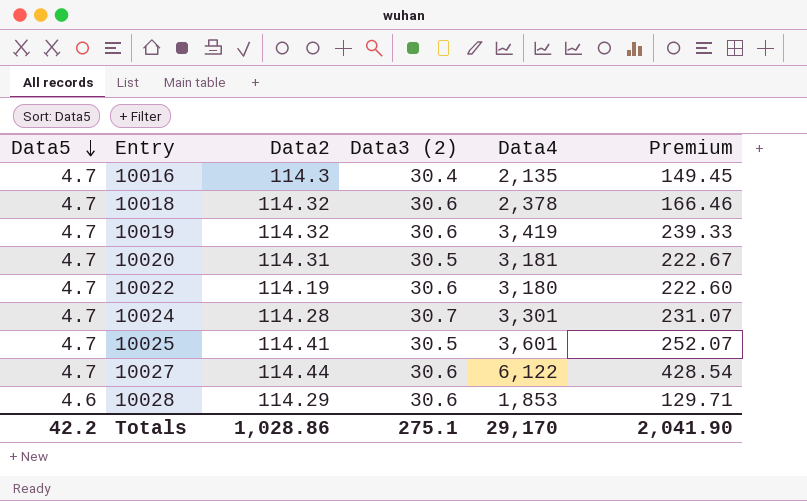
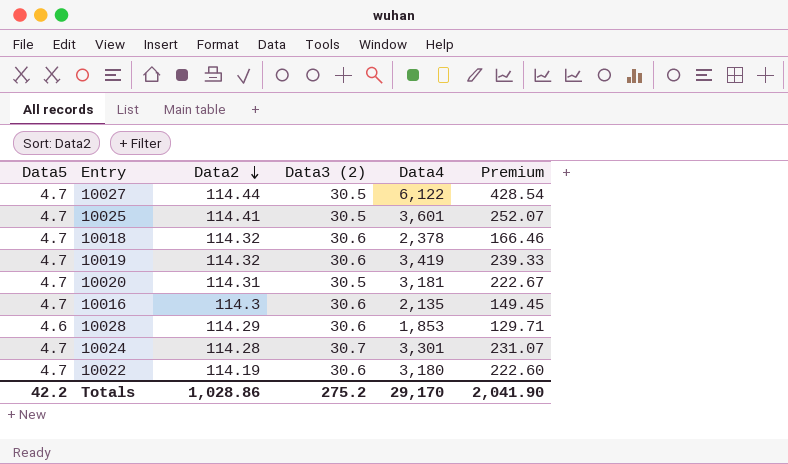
row order: Data5 descending -> Data2 descending
10027 | Data3 (2): 30.6 -> 30.5
10016 | Data3 (2): 30.4 -> 30.6
Totals | Data3 (2): 275.1 -> 275.2

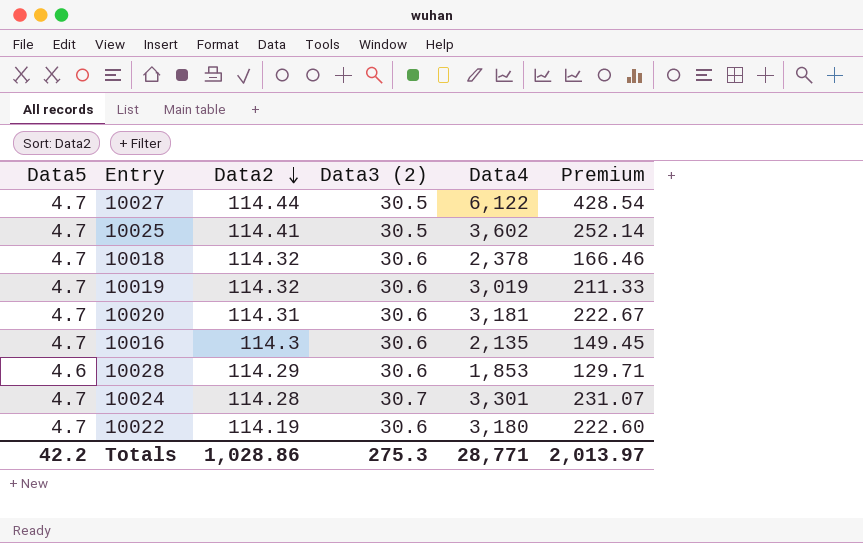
10025 | Data4: 3,601 -> 3,602
10025 | Premium: 252.07 -> 252.14
10019 | Data4: 3,419 -> 3,019
10019 | Premium: 239.33 -> 211.33
10020 | Data3 (2): 30.5 -> 30.6
Totals | Data3 (2): 275.2 -> 275.3
Totals | Data4: 29,170 -> 28,771
Totals | Premium: 2,041.90 -> 2,013.97

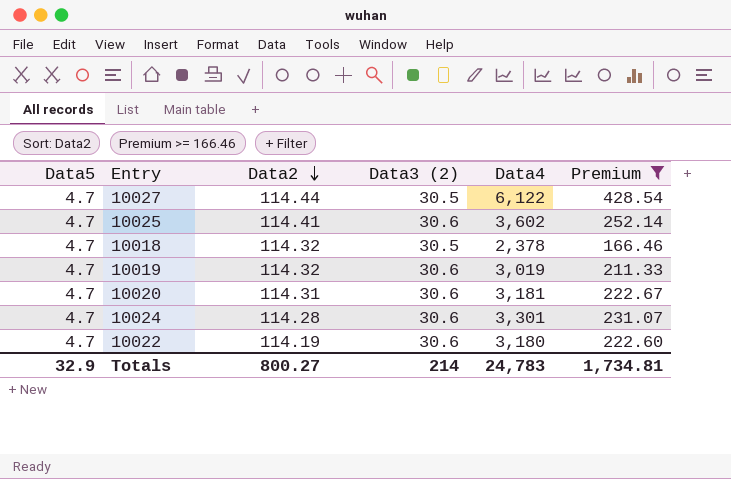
filter: none -> Premium >= 166.46
10025 | Data3 (2): 30.5 -> 30.6
10018 | Data3 (2): 30.6 -> 30.5
10024 | Data3 (2): 30.7 -> 30.6
Totals | Data5: 42.2 -> 32.9
Totals | Data2: 1,028.86 -> 800.27
Totals | Data3 (2): 275.3 -> 214
Totals | Data4: 28,771 -> 24,783
Totals | Premium: 2,013.97 -> 1,734.81

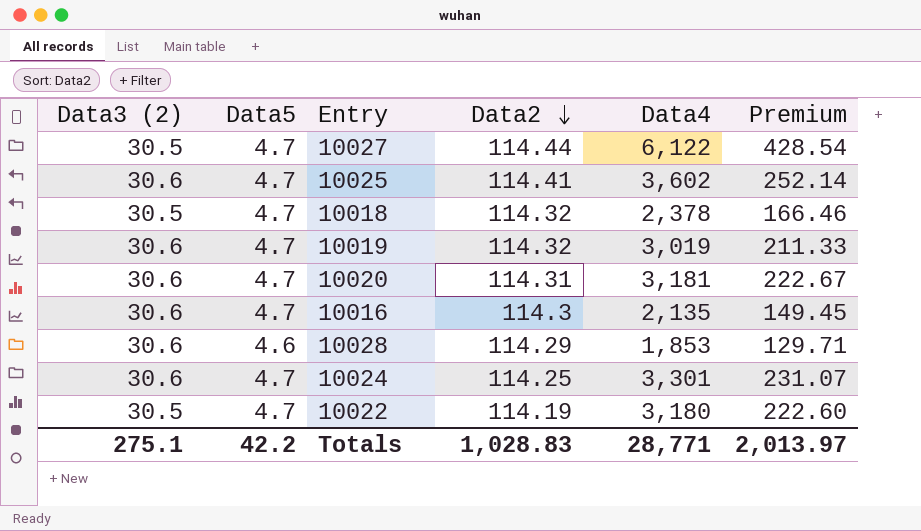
filter: Premium >= 166.46 -> none
column Data3 (2) | position: 4 -> 1
10024 | Data2: 114.28 -> 114.25
10022 | Data3 (2): 30.6 -> 30.5
Totals | Data3 (2): 214 -> 275.1
Totals | Data5: 32.9 -> 42.2
Totals | Data2: 800.27 -> 1,028.83
Totals | Data4: 24,783 -> 28,771
Totals | Premium: 1,734.81 -> 2,013.97

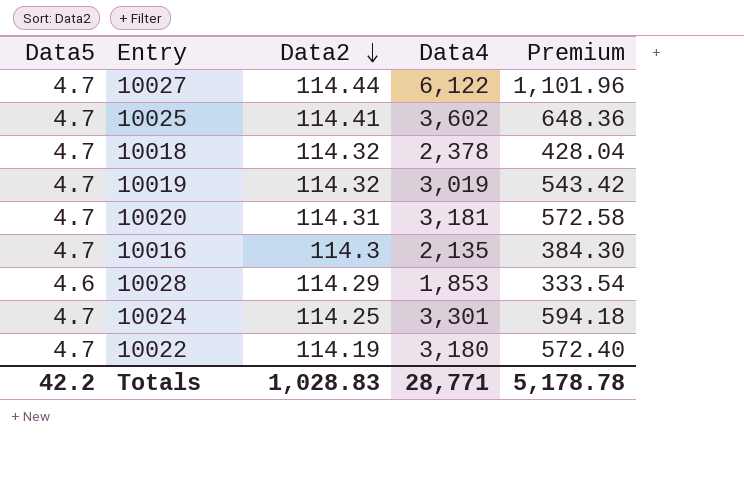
column Data3 (2) | position: 1 -> none
column Premium | formula: [Data4] * 0.07 -> [Data4] * 0.18
Totals | Premium: 2,013.97 -> 5,178.78

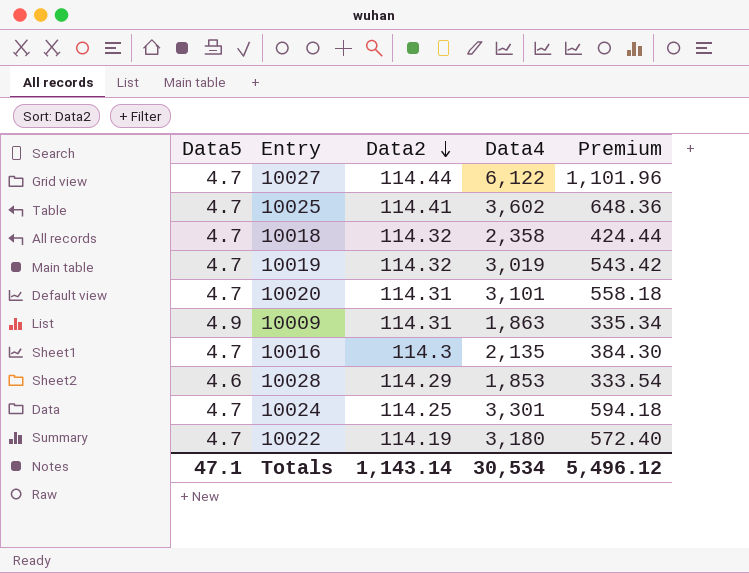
10018 | Data4: 2,378 -> 2,358
10018 | Premium: 428.04 -> 424.44
10020 | Data4: 3,181 -> 3,101
10020 | Premium: 572.58 -> 558.18
row 10009: none -> 4.9 | 114.31 | 1,863 | 335.34
Totals | Data5: 42.2 -> 47.1
Totals | Data2: 1,028.83 -> 1,143.14
Totals | Data4: 28,771 -> 30,534
Totals | Premium: 5,178.78 -> 5,496.12

